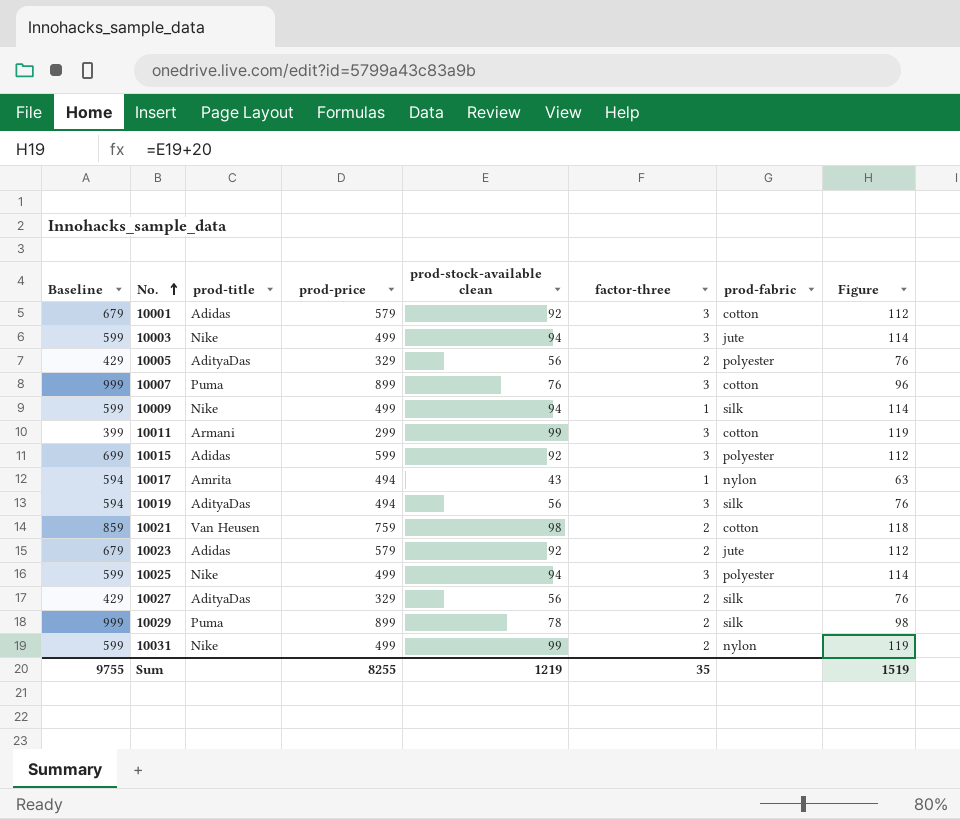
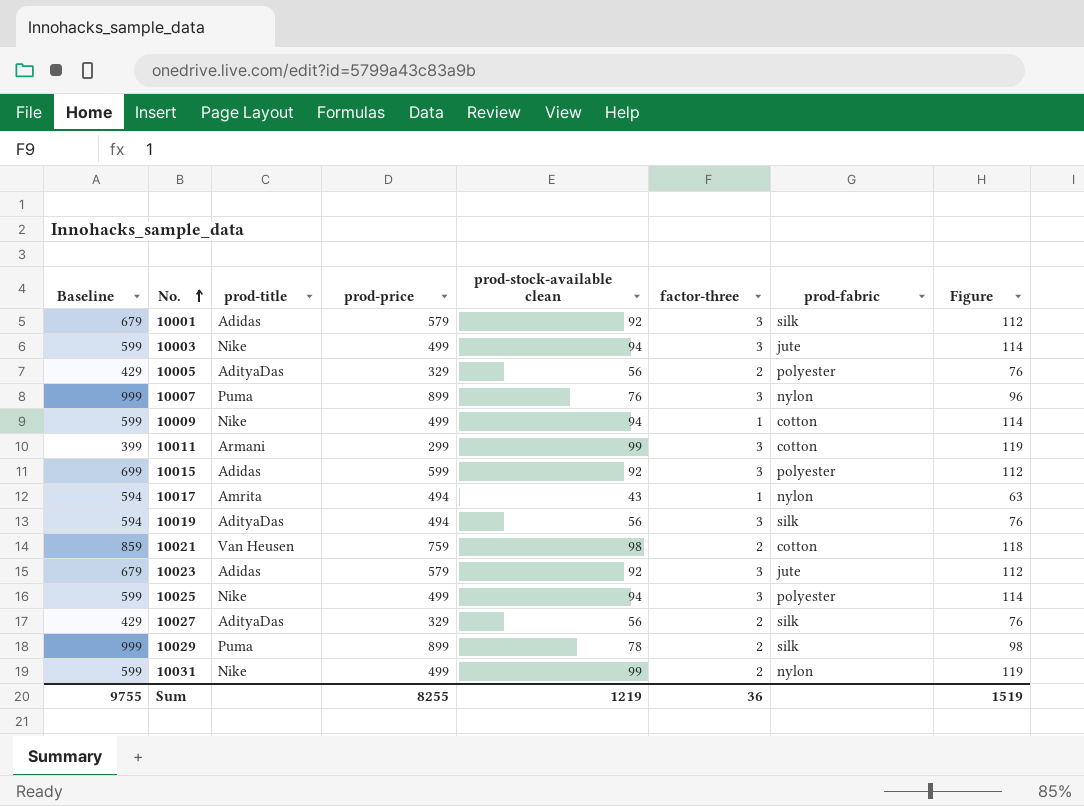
10001 | prod-fabric: cotton -> silk
10007 | prod-fabric: cotton -> nylon
10009 | prod-fabric: silk -> cotton
10023 | factor-three: 2 -> 3
Sum | factor-three: 35 -> 36

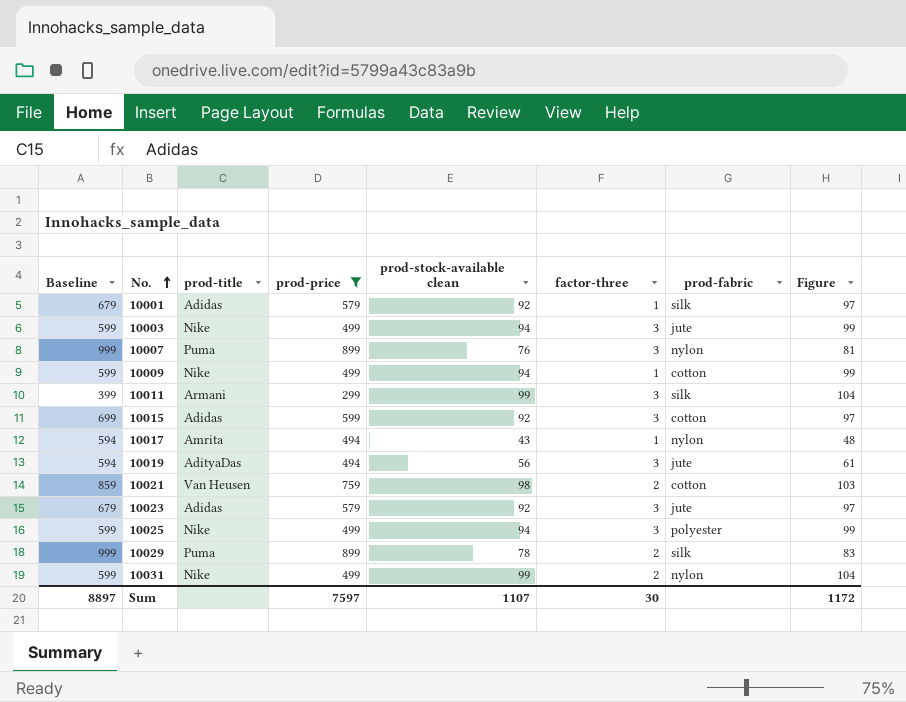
filter: none -> prod-price != 329
column Figure | formula: [prod-stock-available clean] + 20 -> [prod-stock-available clean] + 5
10001 | factor-three: 3 -> 1
10011 | prod-fabric: cotton -> silk
10015 | prod-fabric: polyester -> cotton
10019 | prod-fabric: silk -> jute
Sum | Baseline: 9755 -> 8897
Sum | prod-price: 8255 -> 7597
Sum | prod-stock-available clean: 1219 -> 1107
Sum | factor-three: 36 -> 30
Sum | Figure: 1519 -> 1172

